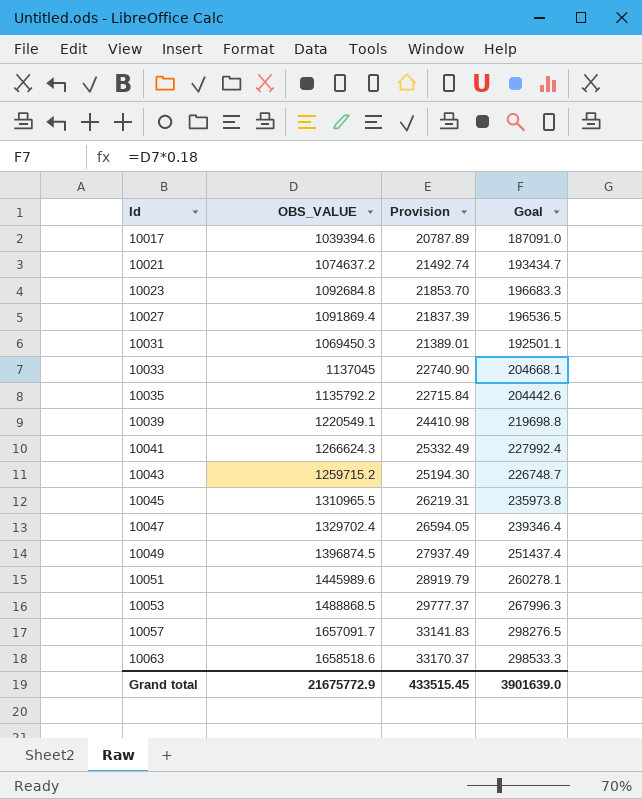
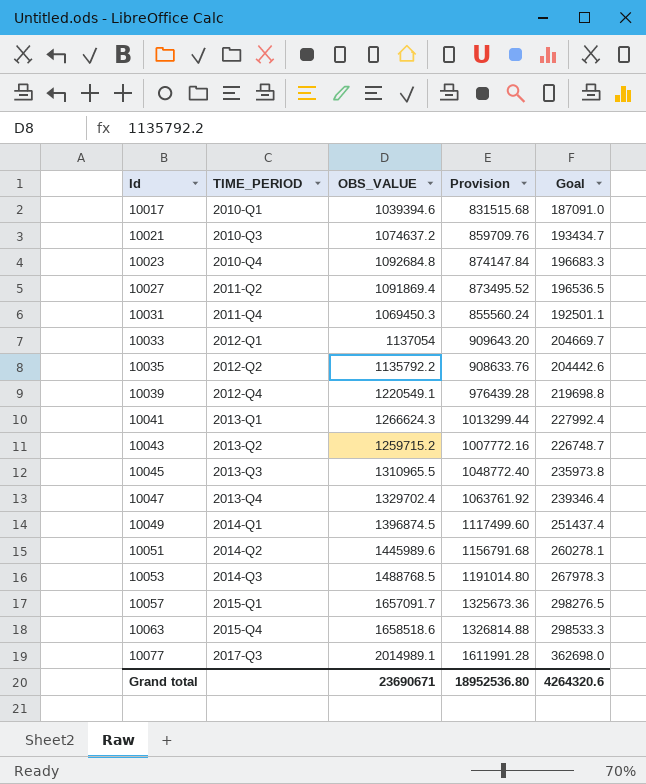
column TIME_PERIOD | position: none -> 2
column Provision | formula: [OBS_VALUE] * 0.02 -> [OBS_VALUE] * 0.8
10033 | OBS_VALUE: 1137045 -> 1137054
10033 | Goal: 204668.1 -> 204669.7
10053 | OBS_VALUE: 1488868.5 -> 1488768.5
10053 | Goal: 267996.3 -> 267978.3
row 10077: none -> 2017-Q3 | 2014989.1 | 1611991.28 | 362698.0
Grand total | OBS_VALUE: 21675772.9 -> 23690671
Grand total | Provision: 433515.45 -> 18952536.80
Grand total | Goal: 3901639.0 -> 4264320.6

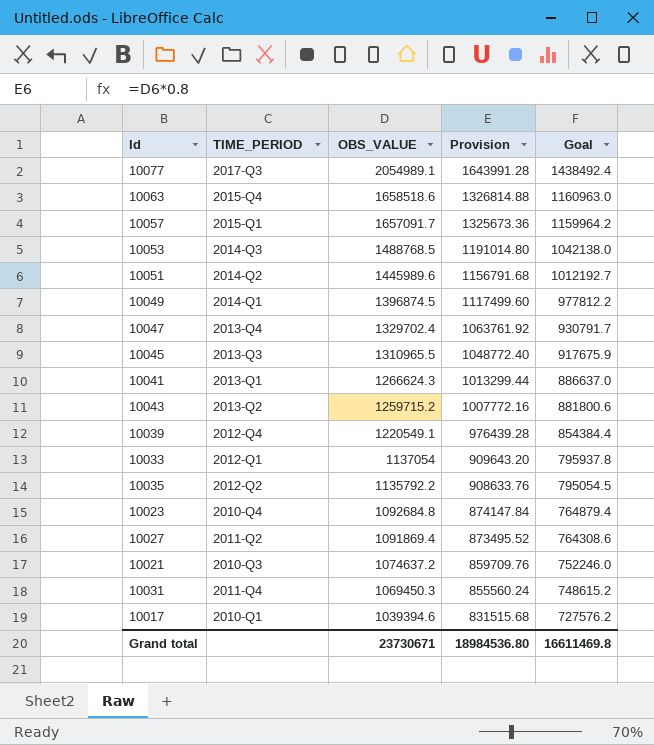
row order: Id ascending -> OBS_VALUE descending
column Goal | formula: [OBS_VALUE] * 0.18 -> [OBS_VALUE] * 0.7
10077 | OBS_VALUE: 2014989.1 -> 2054989.1
10077 | Provision: 1611991.28 -> 1643991.28
Grand total | OBS_VALUE: 23690671 -> 23730671
Grand total | Provision: 18952536.80 -> 18984536.80
Grand total | Goal: 4264320.6 -> 16611469.8

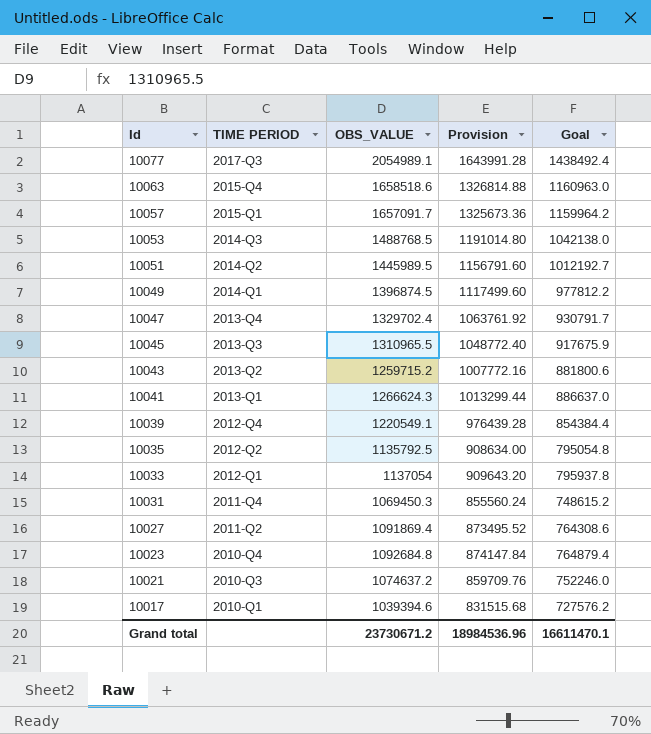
row order: OBS_VALUE descending -> Id descending
column name: TIME_PERIOD -> TIME PERIOD
10051 | OBS_VALUE: 1445989.6 -> 1445989.5
10051 | Provision: 1156791.68 -> 1156791.60
10035 | OBS_VALUE: 1135792.2 -> 1135792.5
10035 | Provision: 908633.76 -> 908634.00
10035 | Goal: 795054.5 -> 795054.8
Grand total | OBS_VALUE: 23730671 -> 23730671.2
Grand total | Provision: 18984536.80 -> 18984536.96
Grand total | Goal: 16611469.8 -> 16611470.1

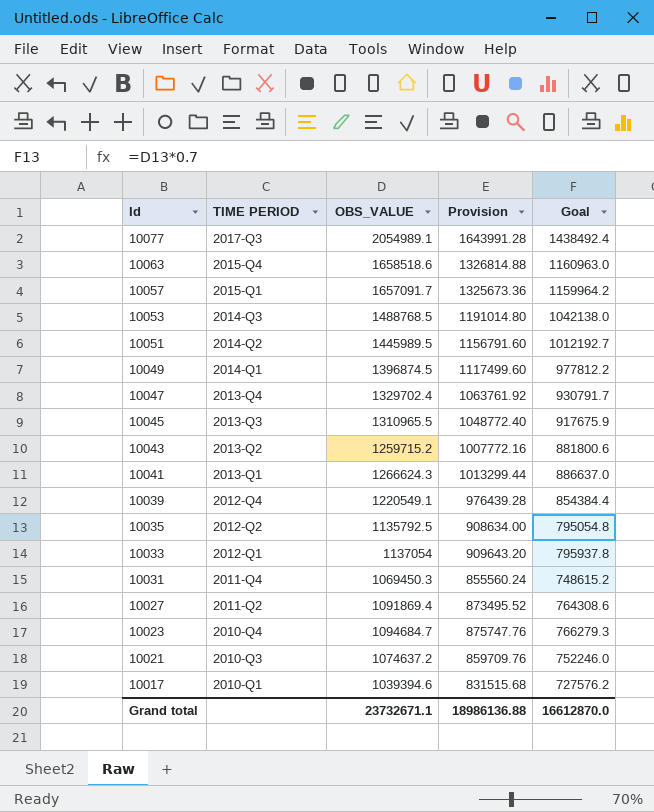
10023 | OBS_VALUE: 1092684.8 -> 1094684.7
10023 | Provision: 874147.84 -> 875747.76
10023 | Goal: 764879.4 -> 766279.3
Grand total | OBS_VALUE: 23730671.2 -> 23732671.1
Grand total | Provision: 18984536.96 -> 18986136.88
Grand total | Goal: 16611470.1 -> 16612870.0

